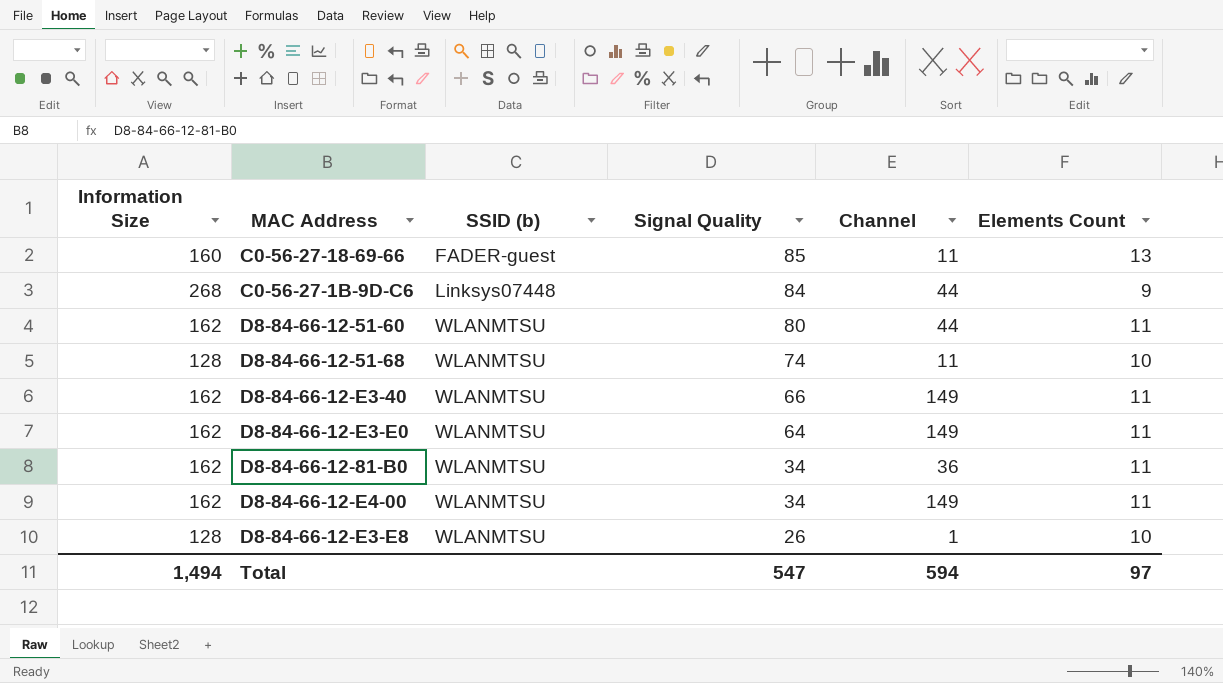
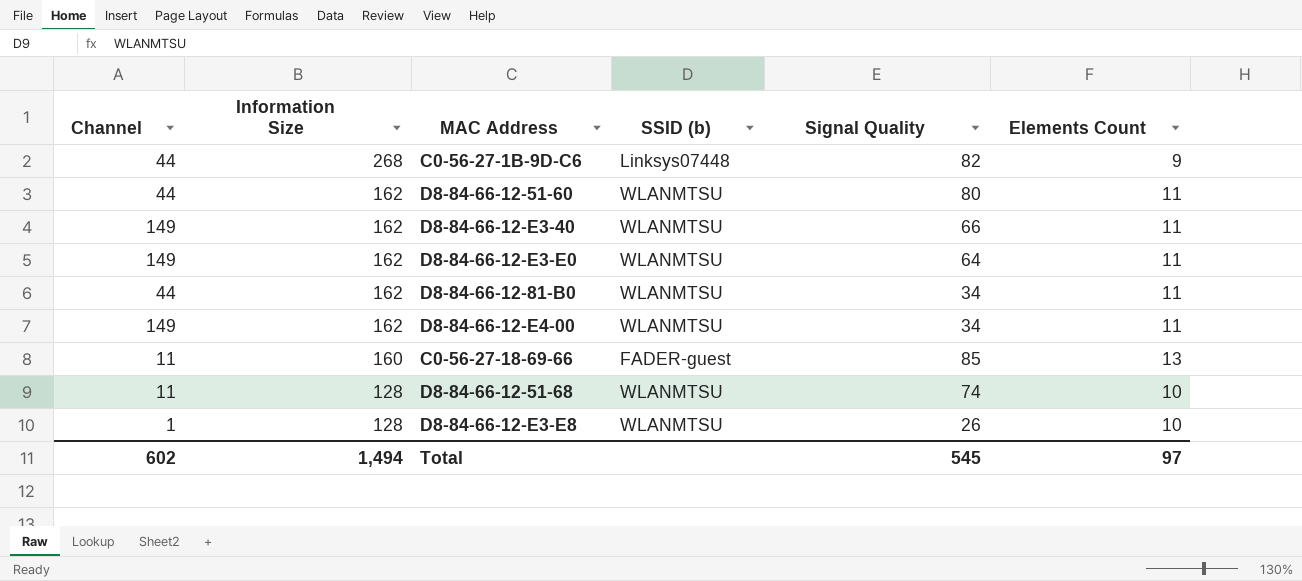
row order: SSID (b) ascending -> Information Size descending
column Channel | position: 5 -> 1
C0-56-27-1B-9D-C6 | Signal Quality: 84 -> 82
D8-84-66-12-81-B0 | Channel: 36 -> 44
Total | Channel: 594 -> 602
Total | Signal Quality: 547 -> 545

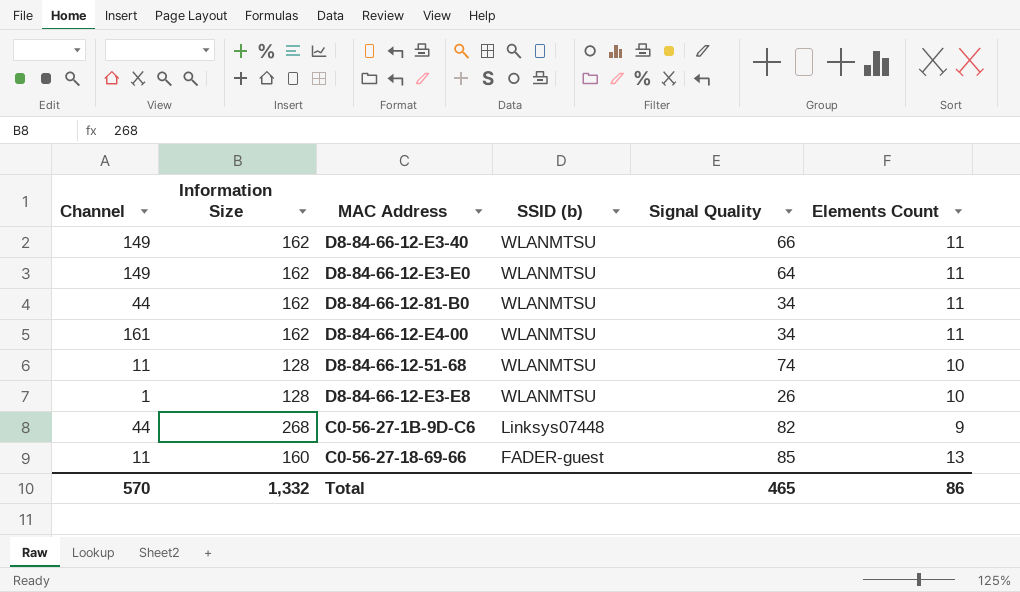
row order: Information Size descending -> SSID (b) descending
row D8-84-66-12-51-60: 44 | 162 | WLANMTSU | 80 | 11 -> none
D8-84-66-12-E4-00 | Channel: 149 -> 161
Total | Channel: 602 -> 570
Total | Information Size: 1,494 -> 1,332
Total | Signal Quality: 545 -> 465
Total | Elements Count: 97 -> 86

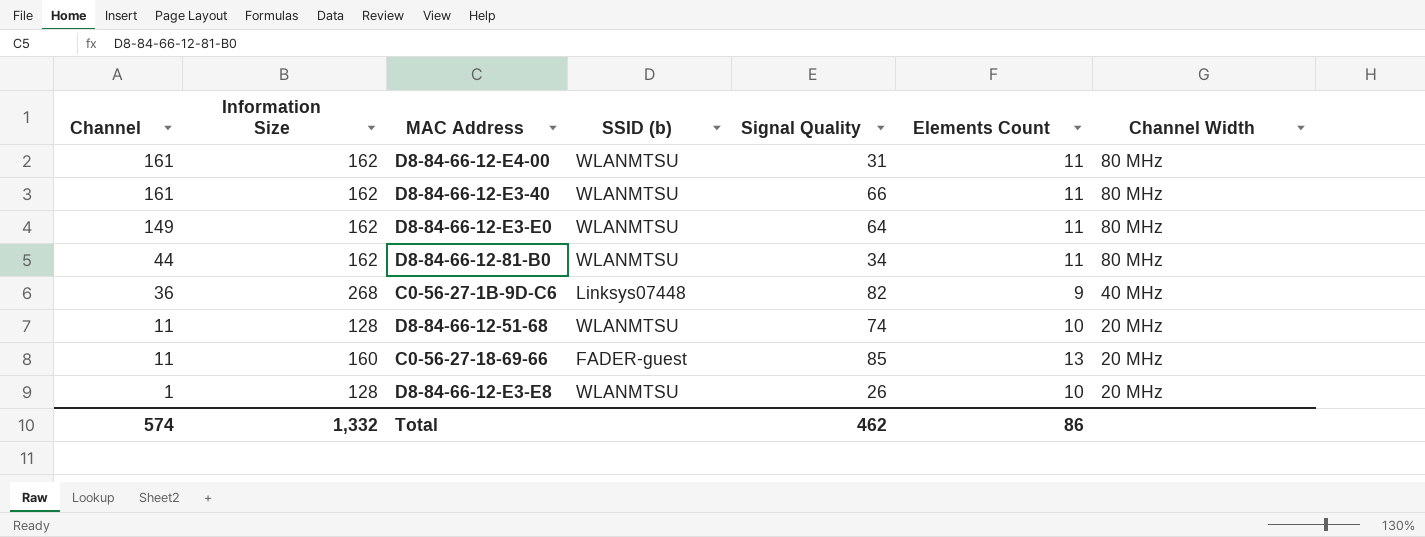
row order: SSID (b) descending -> Channel descending
column Channel Width | position: none -> 7
D8-84-66-12-E4-00 | Signal Quality: 34 -> 31
D8-84-66-12-E3-40 | Channel: 149 -> 161
C0-56-27-1B-9D-C6 | Channel: 44 -> 36
Total | Channel: 570 -> 574
Total | Signal Quality: 465 -> 462

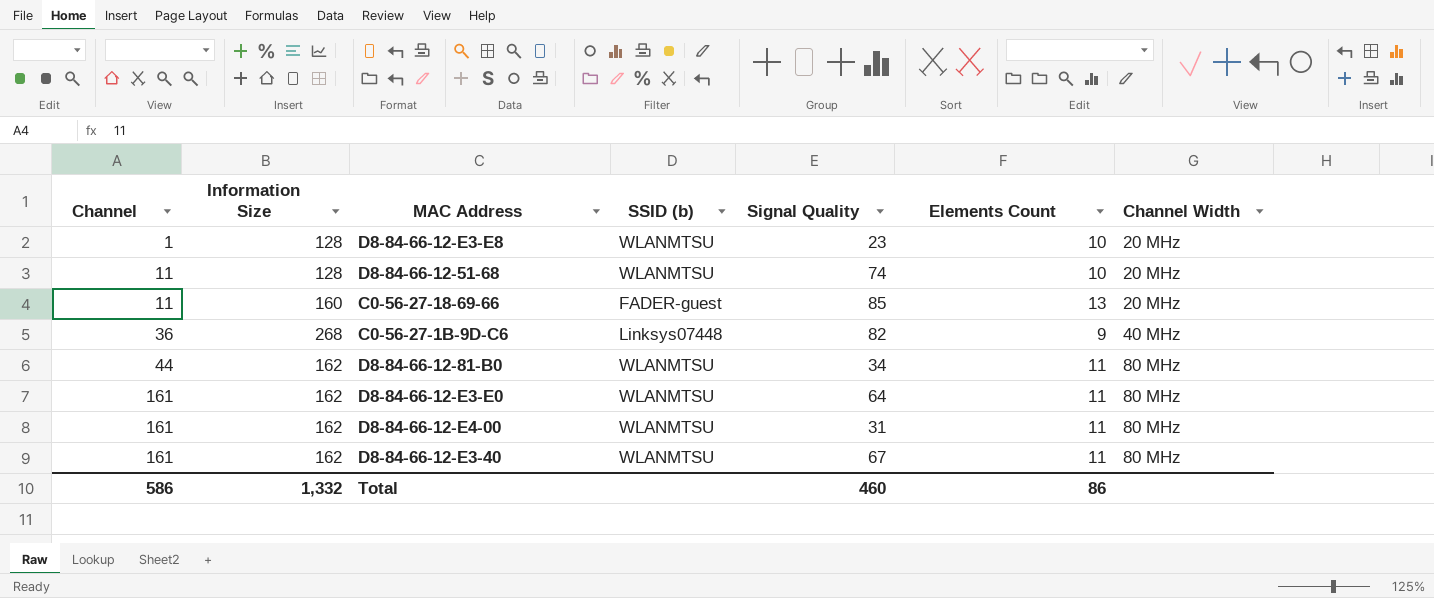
row order: Channel descending -> Channel ascending
D8-84-66-12-E3-E8 | Signal Quality: 26 -> 23
D8-84-66-12-E3-E0 | Channel: 149 -> 161
D8-84-66-12-E3-40 | Signal Quality: 66 -> 67
Total | Channel: 574 -> 586
Total | Signal Quality: 462 -> 460

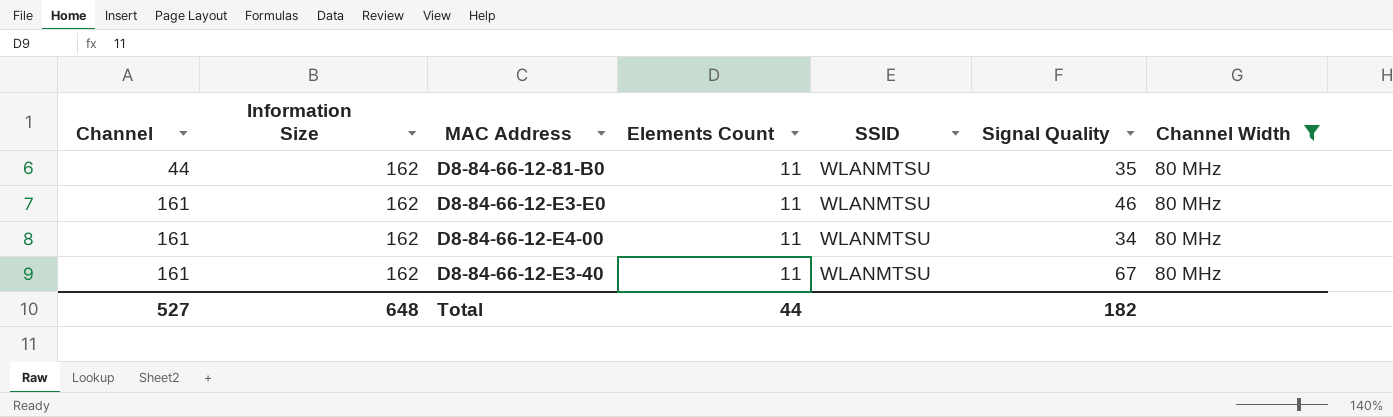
filter: none -> Channel Width = 80 MHz
column Elements Count | position: 6 -> 4
column name: SSID (b) -> SSID
D8-84-66-12-81-B0 | Signal Quality: 34 -> 35
D8-84-66-12-E3-E0 | Signal Quality: 64 -> 46
D8-84-66-12-E4-00 | Signal Quality: 31 -> 34
Total | Channel: 586 -> 527
Total | Information Size: 1,332 -> 648
Total | Elements Count: 86 -> 44
Total | Signal Quality: 460 -> 182

